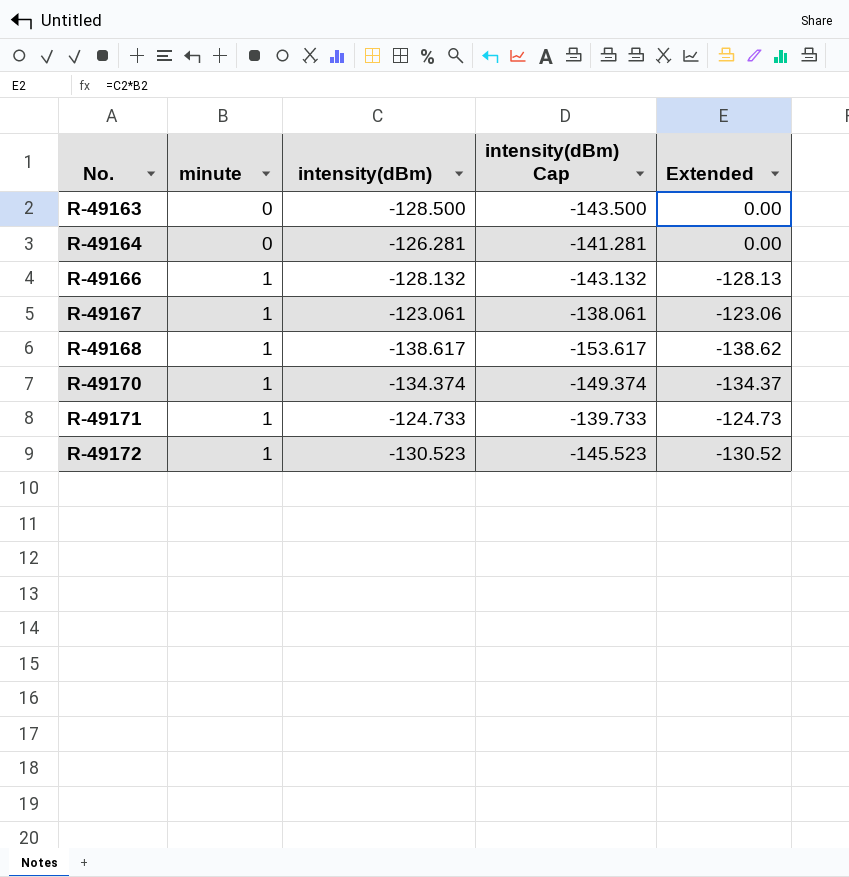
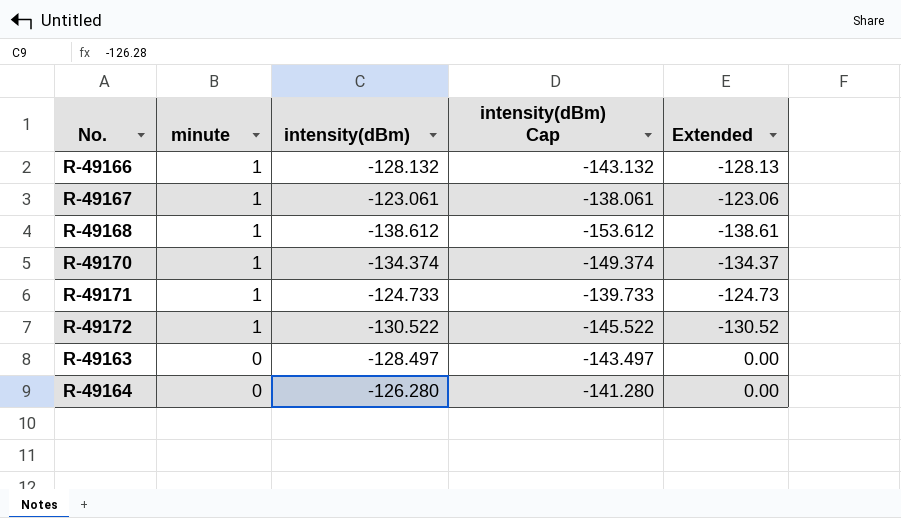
row order: No. ascending -> minute descending
R-49168 | intensity(dBm): -138.617 -> -138.612
R-49168 | intensity(dBm) Cap: -153.617 -> -153.612
R-49168 | Extended: -138.62 -> -138.61
R-49172 | intensity(dBm): -130.523 -> -130.522
R-49172 | intensity(dBm) Cap: -145.523 -> -145.522
R-49163 | intensity(dBm): -128.500 -> -128.497
R-49163 | intensity(dBm) Cap: -143.500 -> -143.497
R-49164 | intensity(dBm): -126.281 -> -126.280
R-49164 | intensity(dBm) Cap: -141.281 -> -141.280

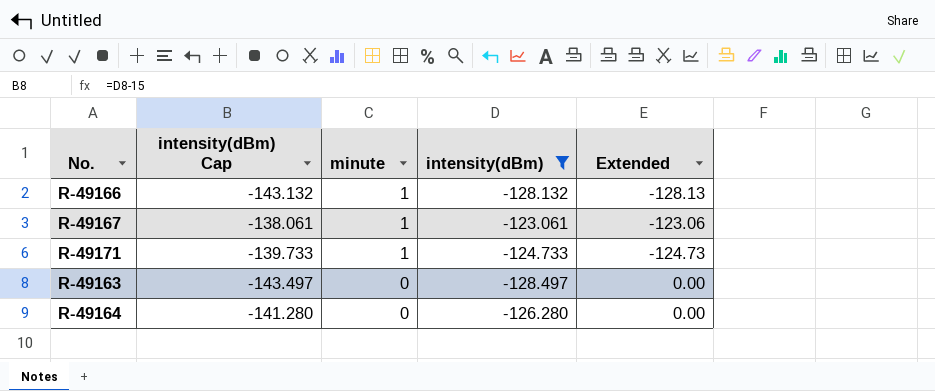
filter: none -> intensity(dBm) >= -128.497
column intensity(dBm) Cap | position: 4 -> 2

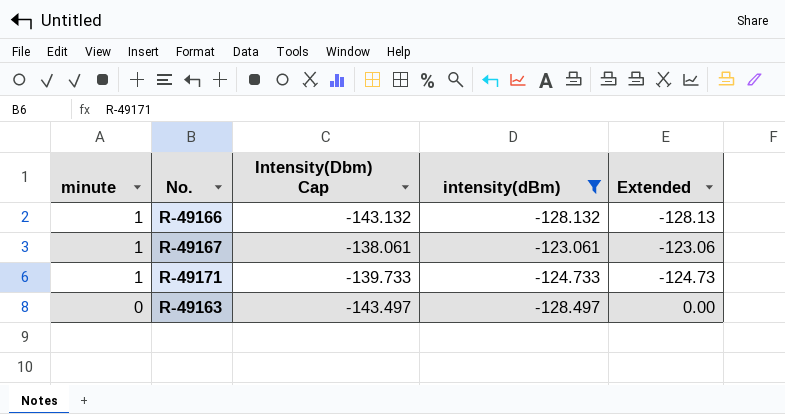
column minute | position: 3 -> 1
column name: intensity(dBm) Cap -> Intensity(Dbm) Cap
row R-49164: -141.280 | 0 | -126.280 | 0.00 -> none

